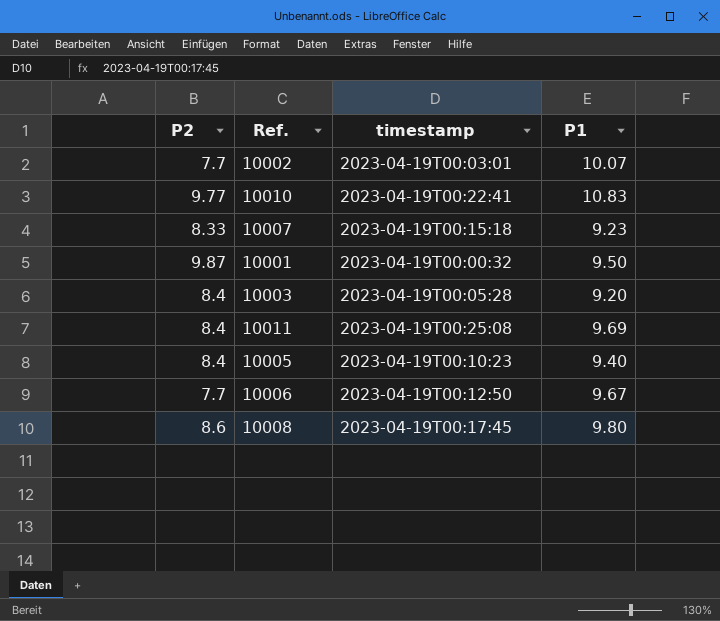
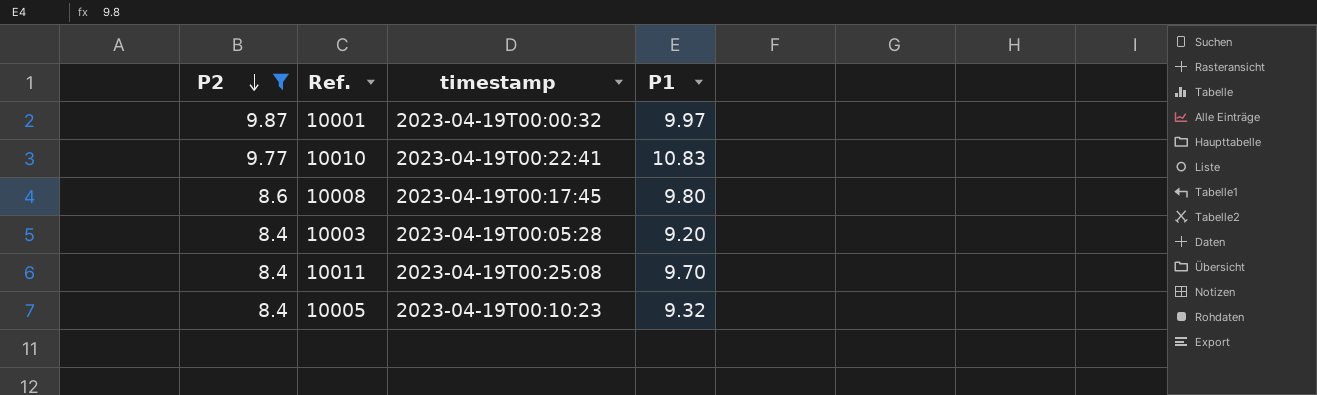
filter: none -> P2 >= 8.4
row order: none -> P2 descending
10001 | P1: 9.50 -> 9.97
10011 | P1: 9.69 -> 9.70
10005 | P1: 9.40 -> 9.32

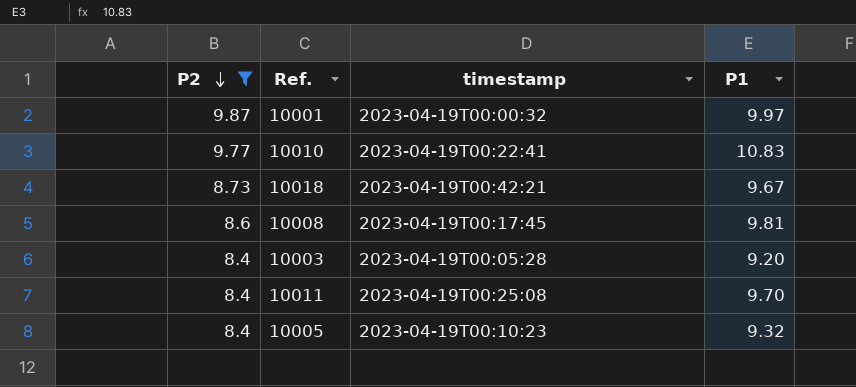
row 10018: none -> 8.73 | 2023-04-19T00:42:21 | 9.67
10008 | P1: 9.80 -> 9.81

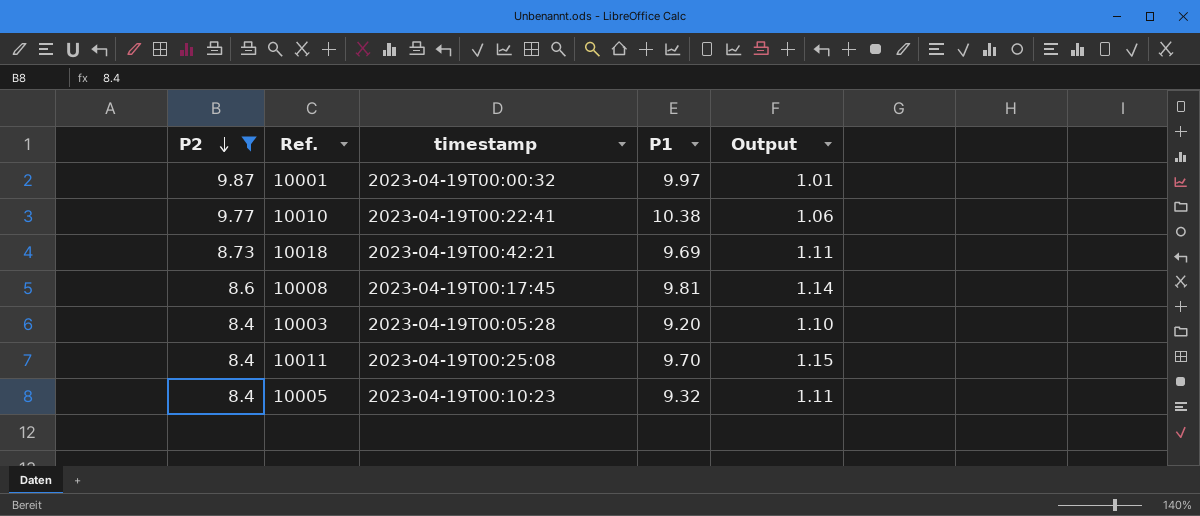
column Output | formula: none -> [P1] / [P2]
10010 | P1: 10.83 -> 10.38
10018 | P1: 9.67 -> 9.69

